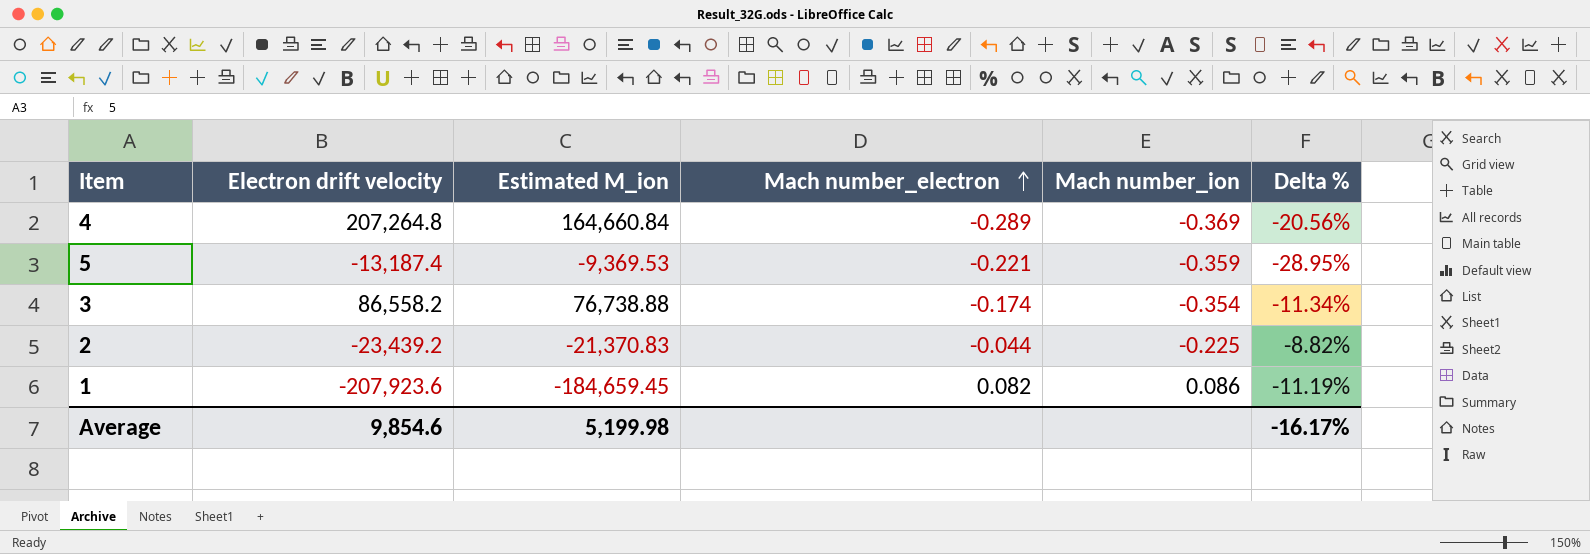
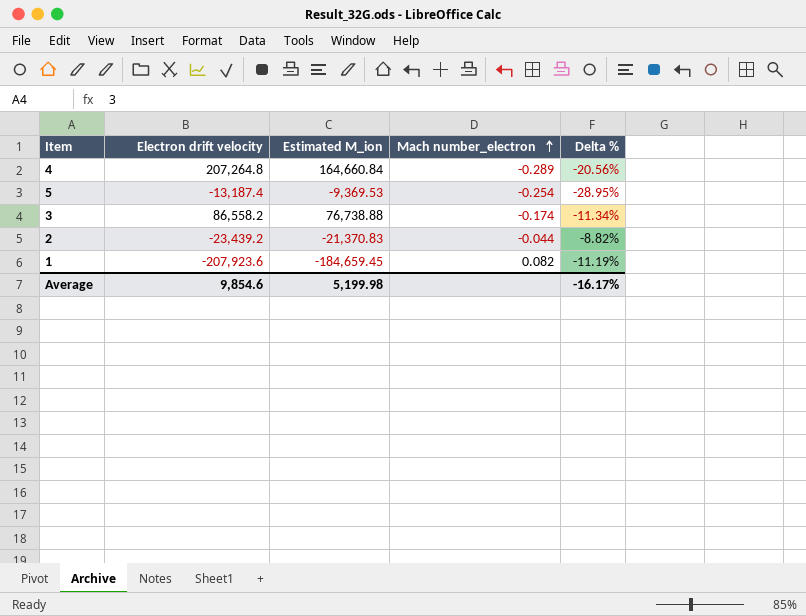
column Mach number_ion | position: 5 -> none
5 | Mach number_electron: -0.221 -> -0.254

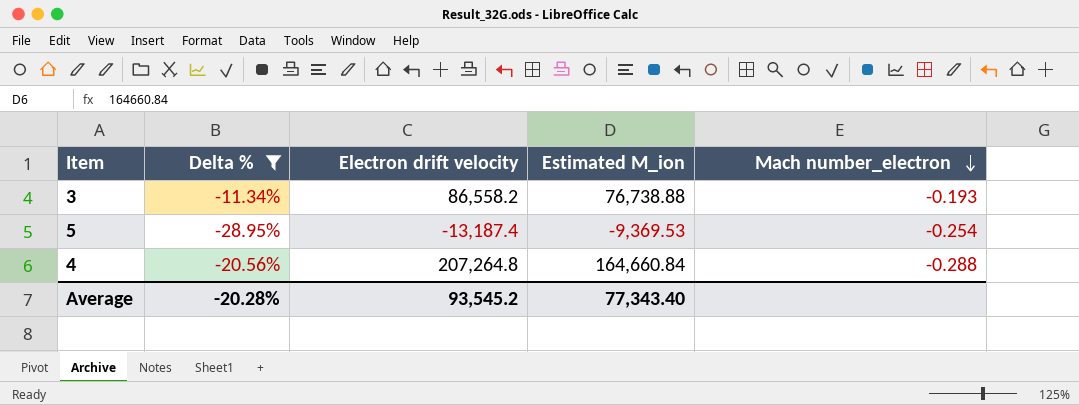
filter: none -> Delta % <= -11.34%
row order: Mach number_electron ascending -> Mach number_electron descending
column Delta % | position: 5 -> 2
3 | Mach number_electron: -0.174 -> -0.193
4 | Mach number_electron: -0.289 -> -0.288
Average | Delta %: -16.17% -> -20.28%
Average | Electron drift velocity: 9,854.6 -> 93,545.2
Average | Estimated M_ion: 5,199.98 -> 77,343.40

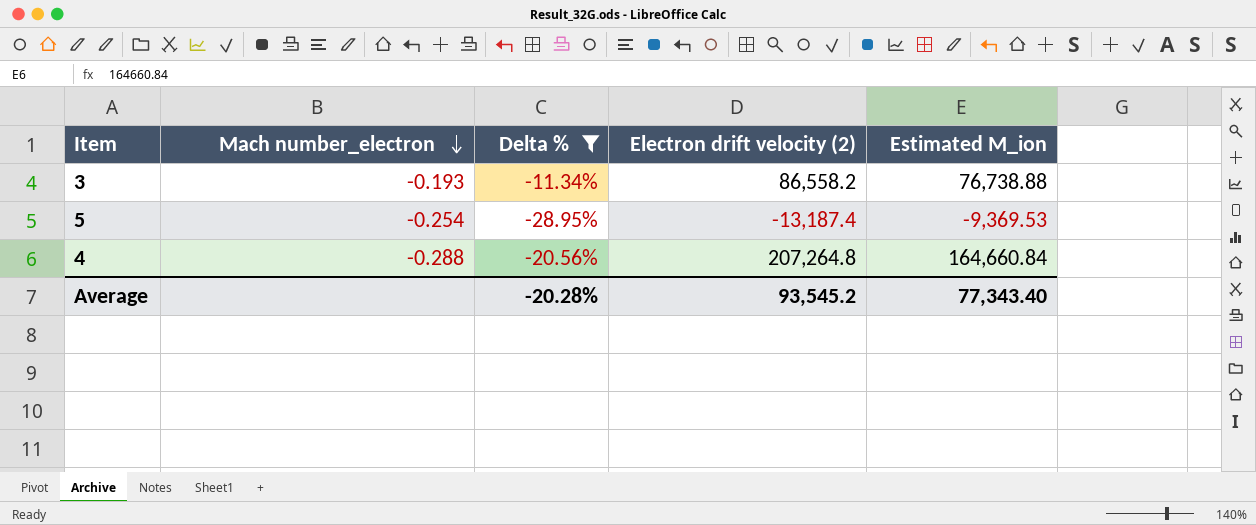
column Mach number_electron | position: 5 -> 2
column name: Electron drift velocity -> Electron drift velocity (2)

